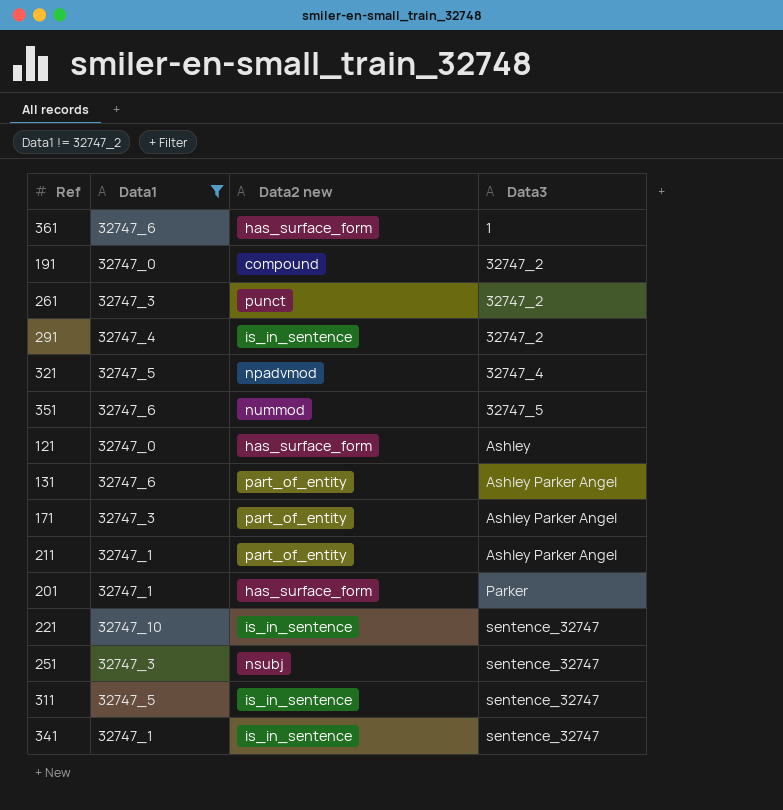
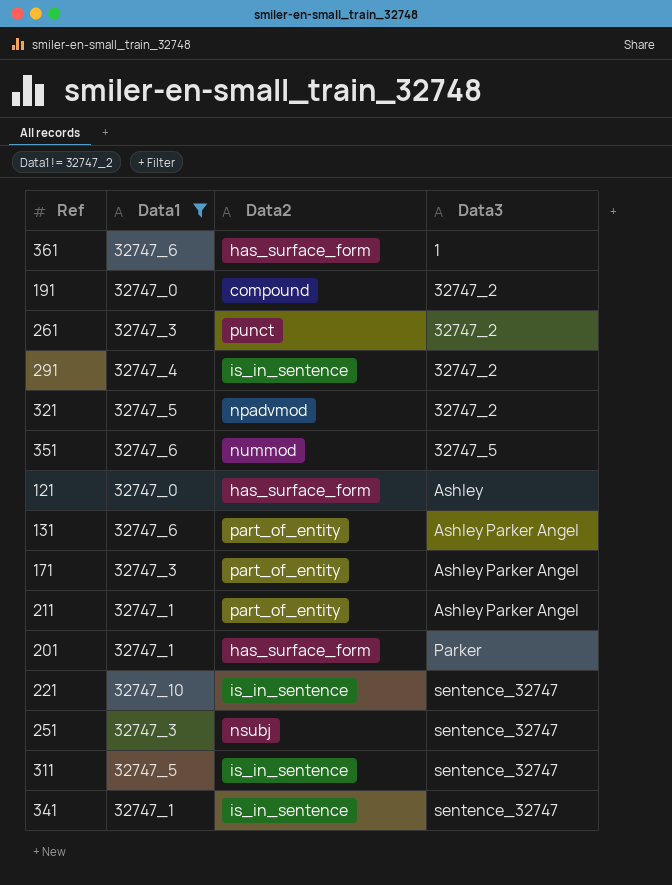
column name: Data2 new -> Data2
321 | Data3: 32747_4 -> 32747_2

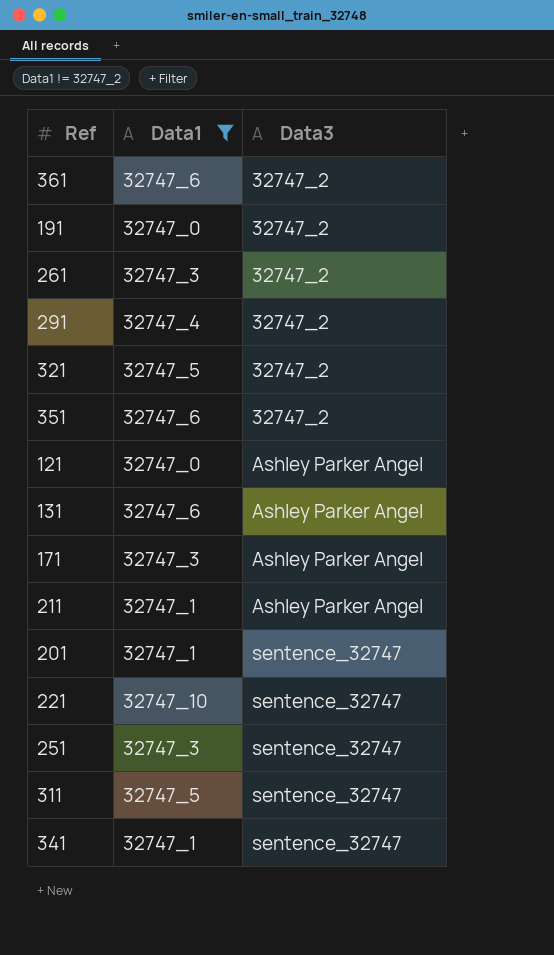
column Data2 | position: 3 -> none
361 | Data3: 1 -> 32747_2
351 | Data3: 32747_5 -> 32747_2
121 | Data3: Ashley -> Ashley Parker Angel
201 | Data3: Parker -> sentence_32747

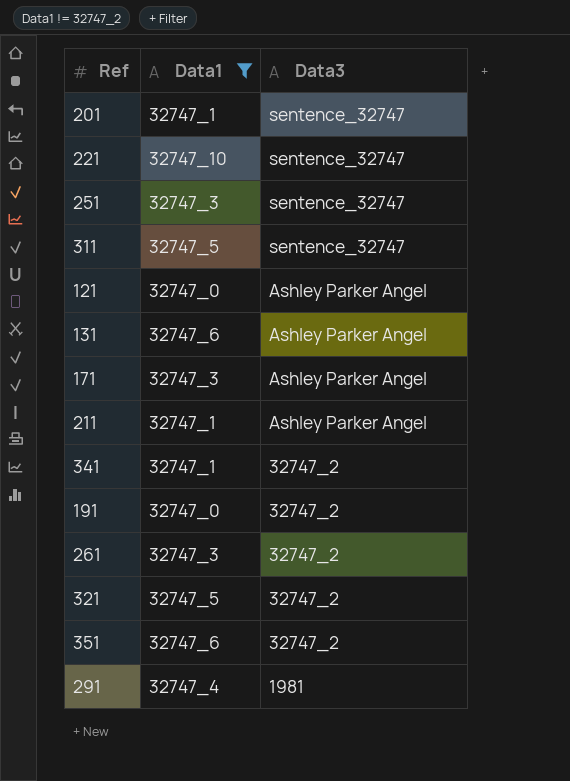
row order: Data3 ascending -> Data3 descending
row 361: 32747_6 | 32747_2 -> none
341 | Data3: sentence_32747 -> 32747_2
291 | Data3: 32747_2 -> 1981

